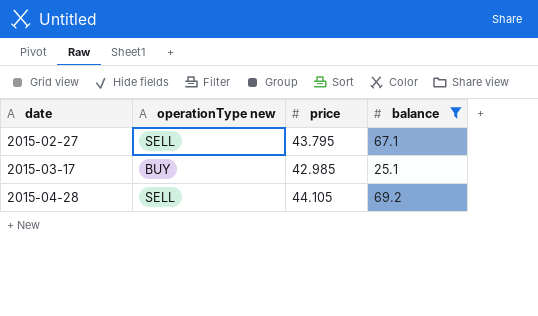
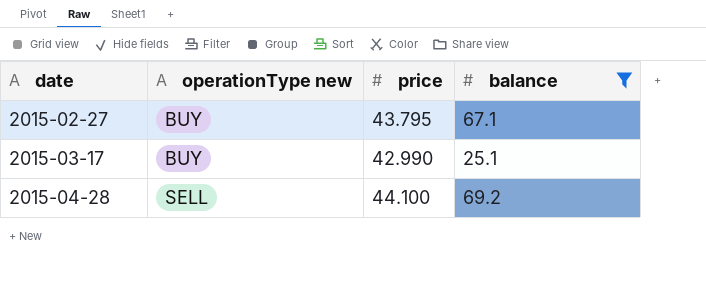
2015-02-27 | operationType new: SELL -> BUY
2015-03-17 | price: 42.985 -> 42.990
2015-04-28 | price: 44.105 -> 44.100

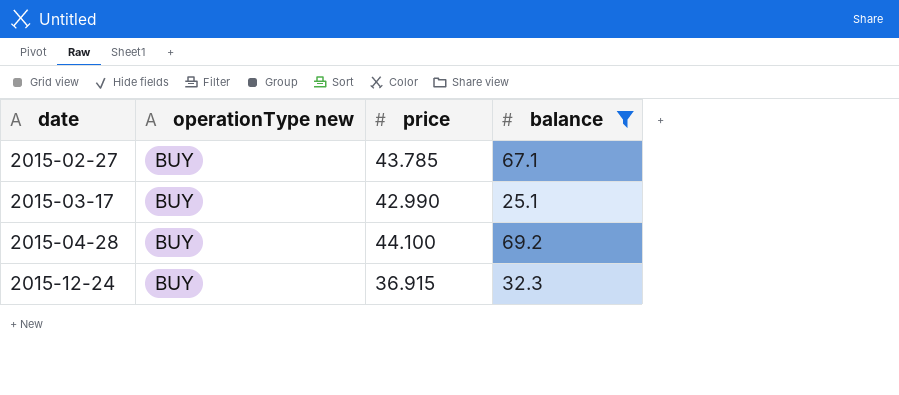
2015-02-27 | price: 43.795 -> 43.785
2015-04-28 | operationType new: SELL -> BUY
row 2015-12-24: none -> BUY | 36.915 | 32.3

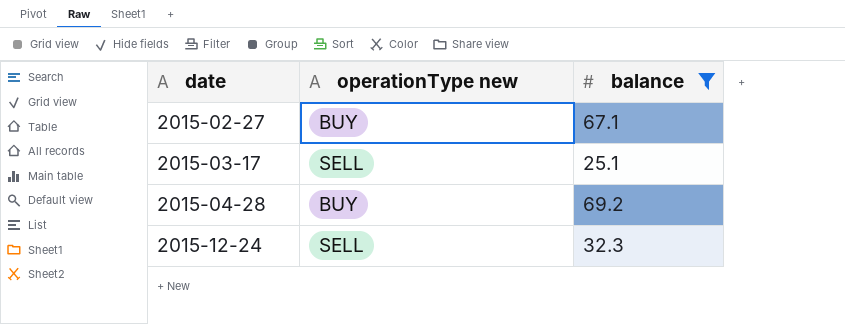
column price | position: 3 -> none
2015-03-17 | operationType new: BUY -> SELL
2015-12-24 | operationType new: BUY -> SELL

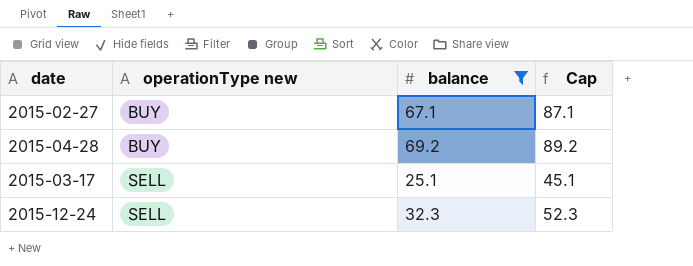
row order: date ascending -> operationType new ascending
column Cap | formula: none -> [balance] + 20

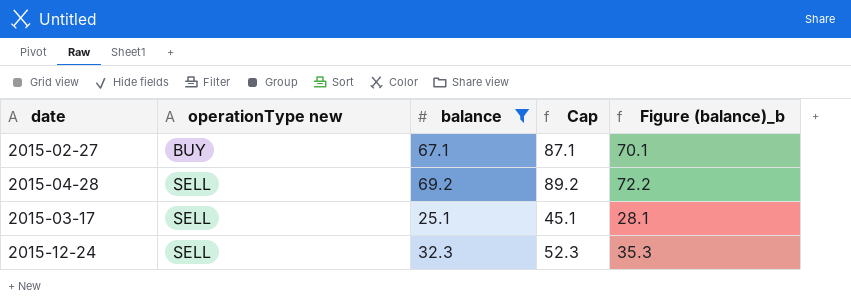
column Figure (balance)_b | formula: none -> [balance] + 3
2015-04-28 | operationType new: BUY -> SELL

